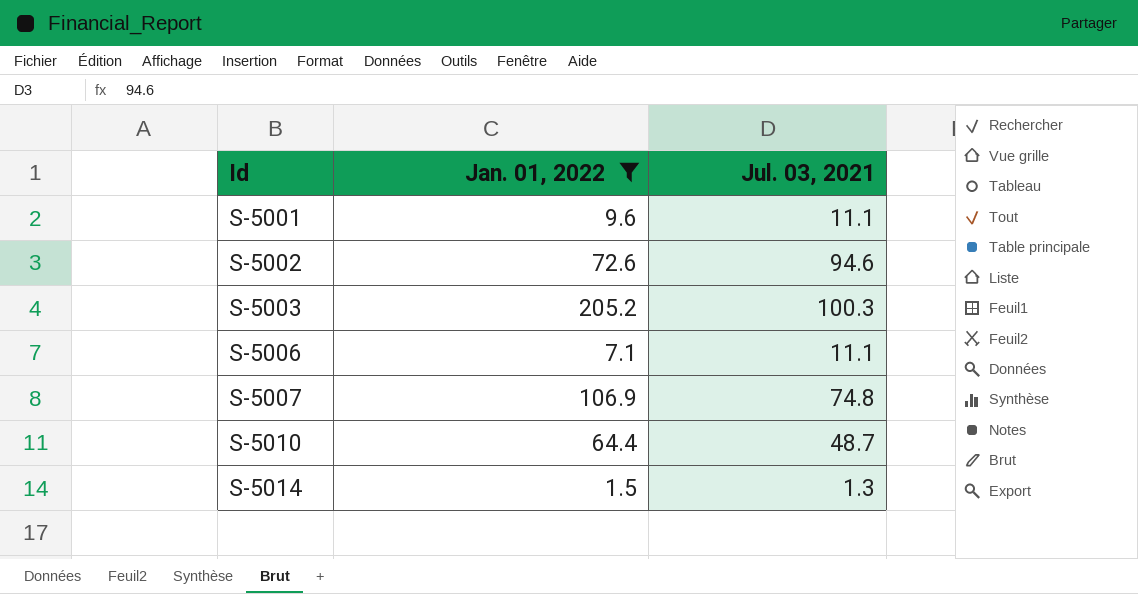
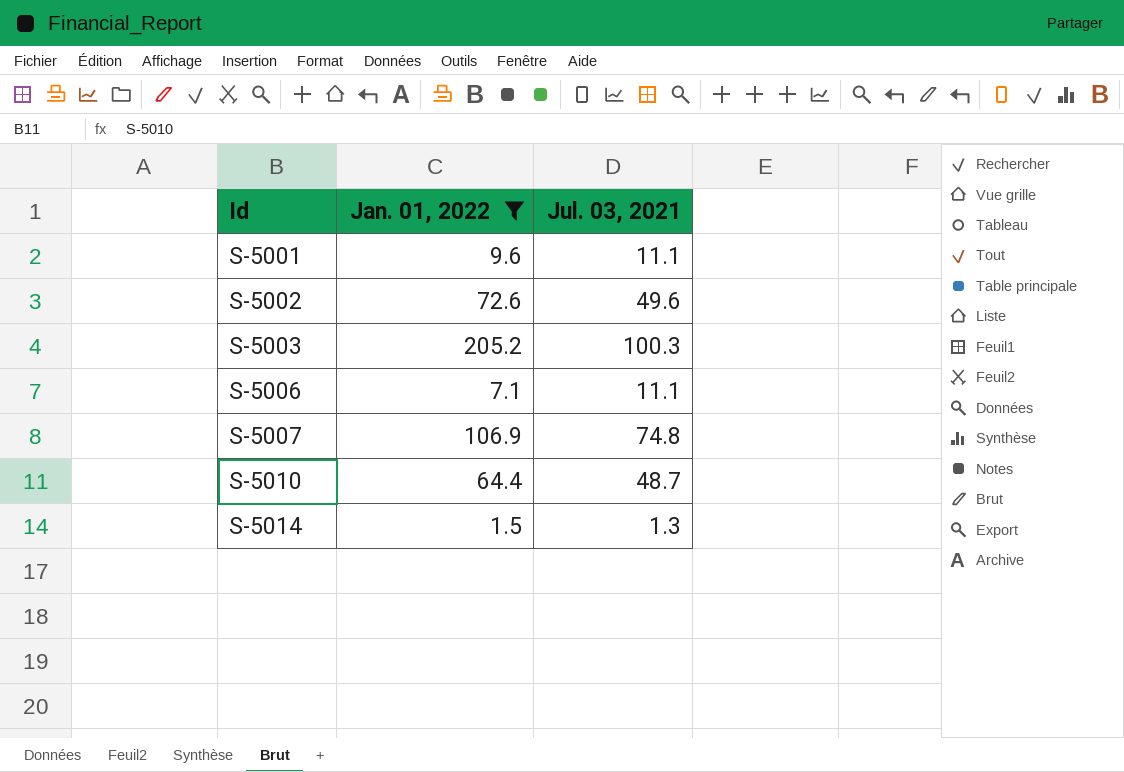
S-5002 | Jul. 03, 2021: 94.6 -> 49.6

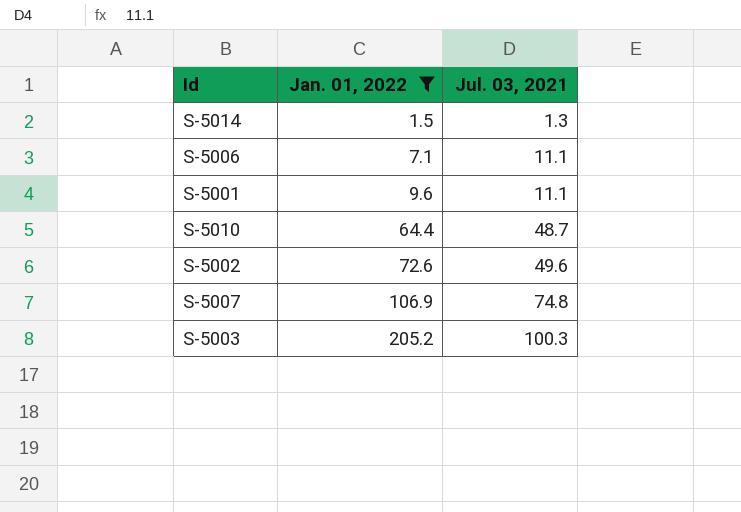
row order: Id ascending -> Jan. 01, 2022 ascending

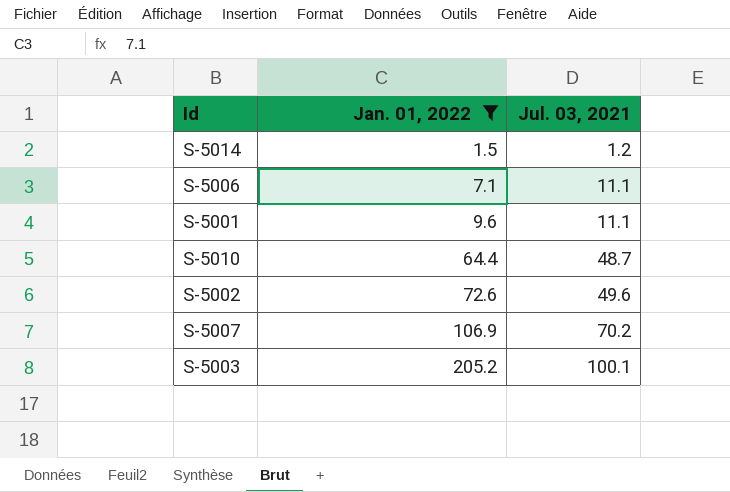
S-5014 | Jul. 03, 2021: 1.3 -> 1.2
S-5007 | Jul. 03, 2021: 74.8 -> 70.2
S-5003 | Jul. 03, 2021: 100.3 -> 100.1

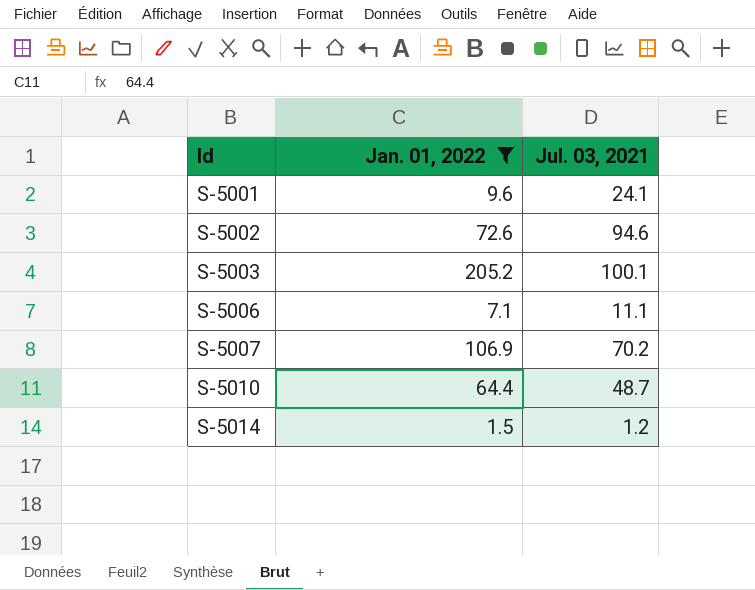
row order: Jan. 01, 2022 ascending -> Id ascending
S-5001 | Jul. 03, 2021: 11.1 -> 24.1
S-5002 | Jul. 03, 2021: 49.6 -> 94.6

